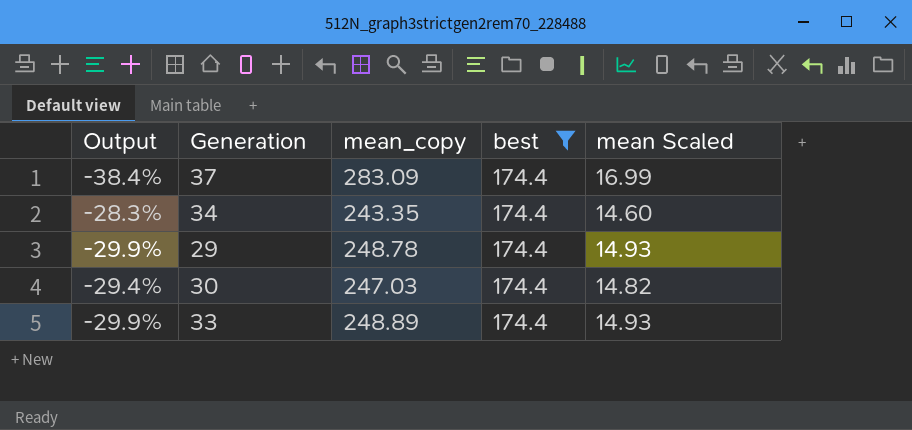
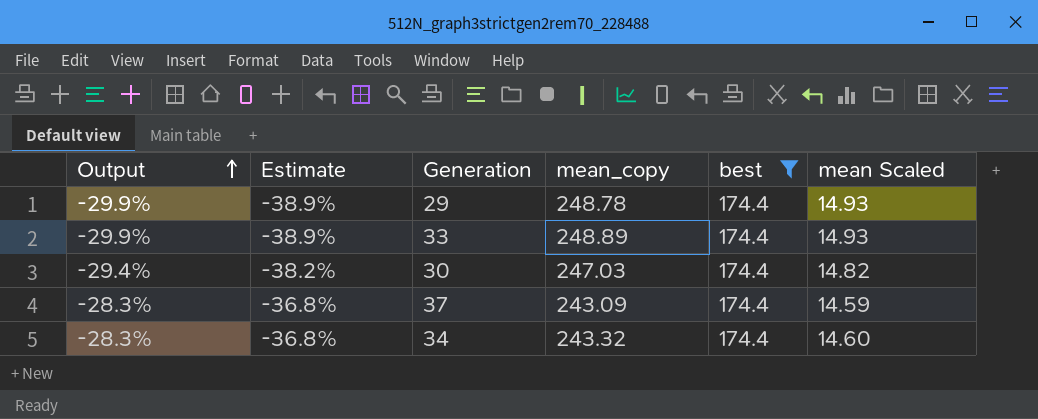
row order: none -> Output ascending
column Estimate | formula: none -> [Output] * 1.3
37 | Output: -38.4% -> -28.3%
37 | mean_copy: 283.09 -> 243.09
37 | mean Scaled: 16.99 -> 14.59
34 | mean_copy: 243.35 -> 243.32

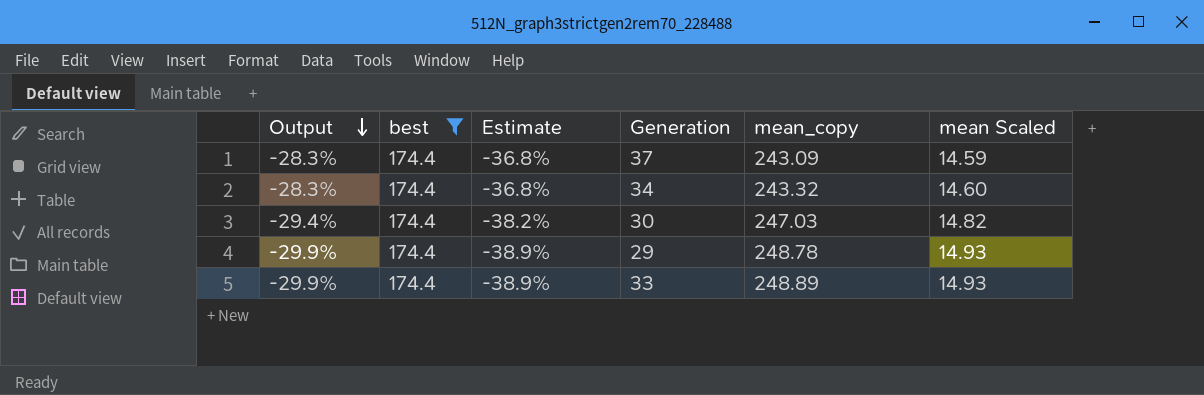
row order: Output ascending -> Output descending
column best | position: 5 -> 2

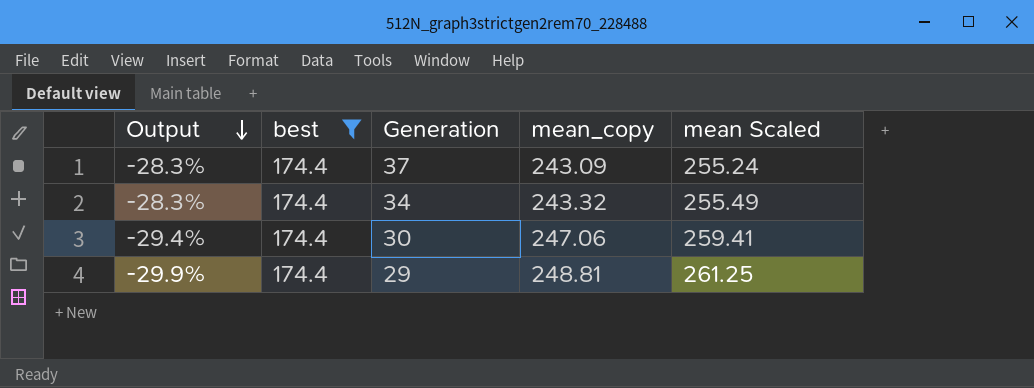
column Estimate | formula: [Output] * 1.3 -> none
column mean Scaled | formula: [mean_copy] * 0.06 -> [mean_copy] * 1.05
row 33: -29.9% | 174.4 | -38.9% | 248.89 | 14.93 -> none
30 | mean_copy: 247.03 -> 247.06
29 | mean_copy: 248.78 -> 248.81

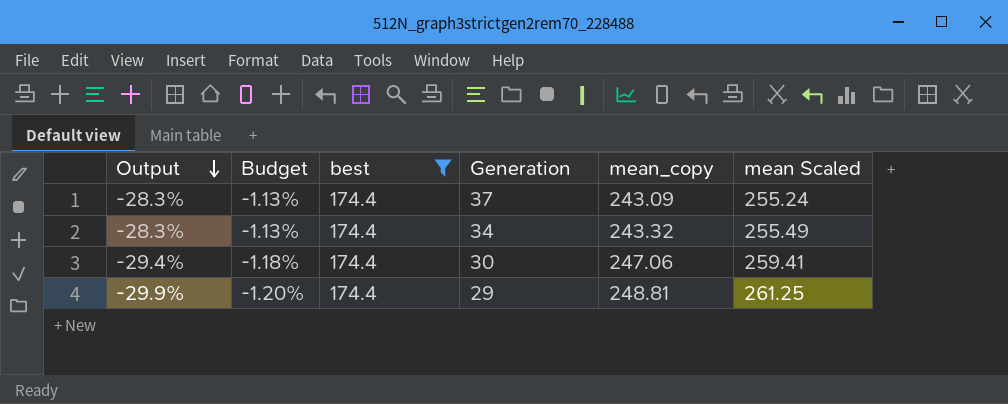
column Budget | formula: none -> [Output] * 0.04

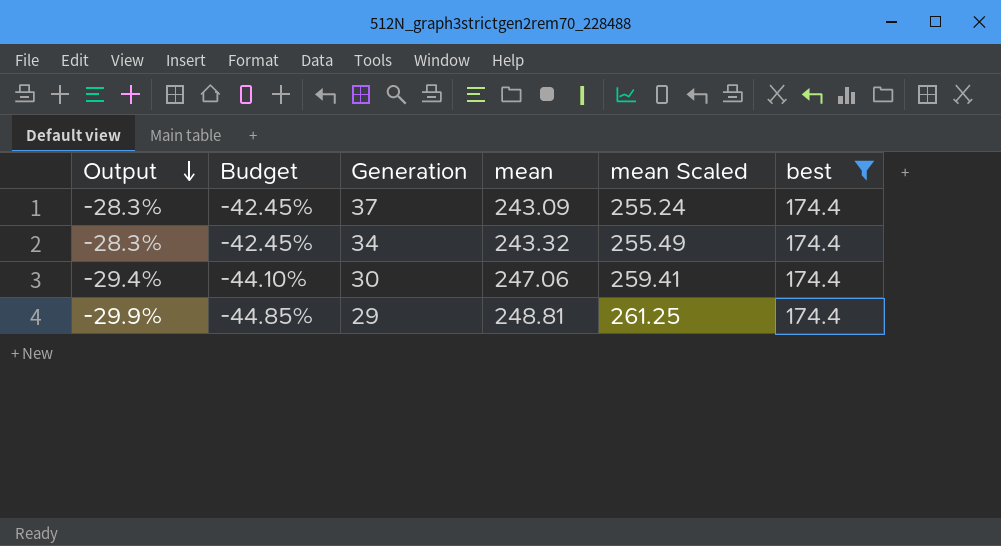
column Budget | formula: [Output] * 0.04 -> [Output] * 1.5
column name: mean_copy -> mean
column best | position: 3 -> 6

